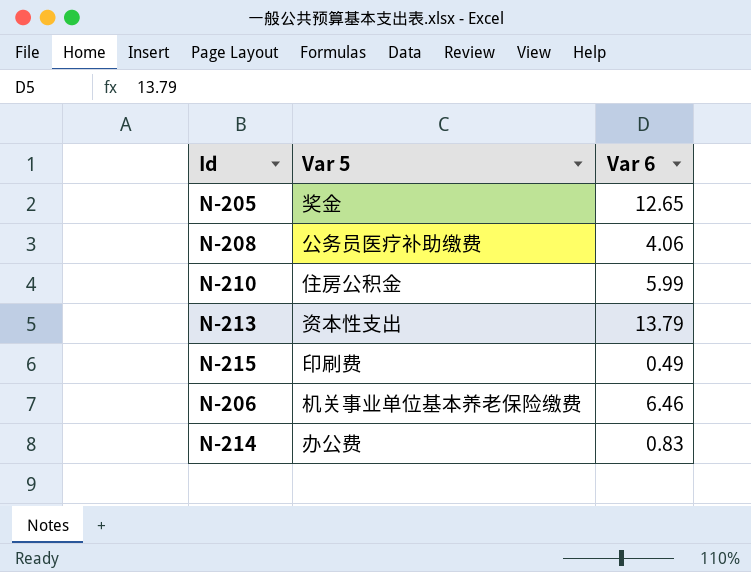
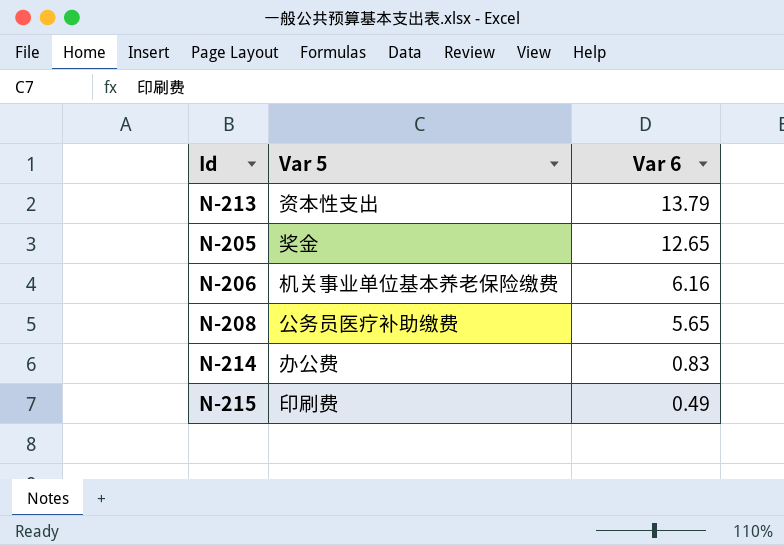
row order: none -> Var 6 descending
row N-210: 住房公积金 | 5.99 -> none
N-206 | Var 6: 6.46 -> 6.16
N-208 | Var 6: 4.06 -> 5.65

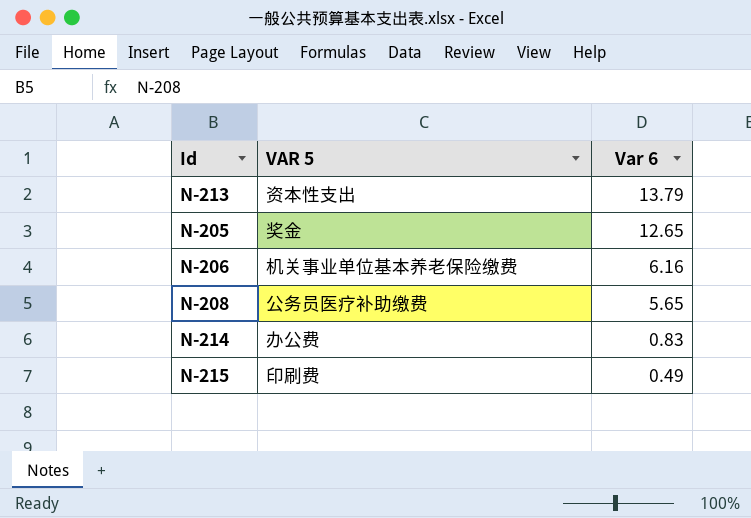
column name: Var 5 -> VAR 5

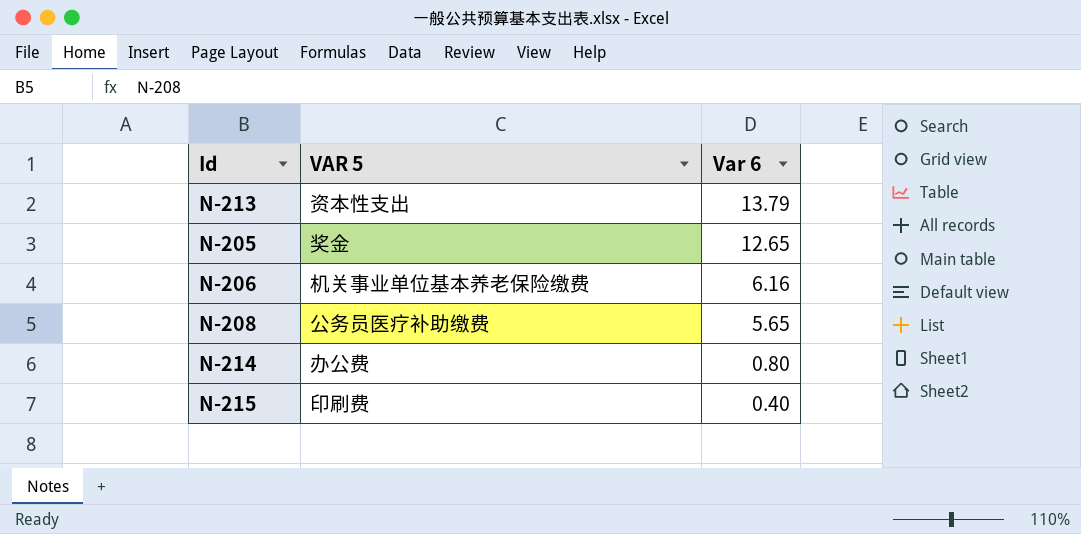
N-214 | Var 6: 0.83 -> 0.80
N-215 | Var 6: 0.49 -> 0.40

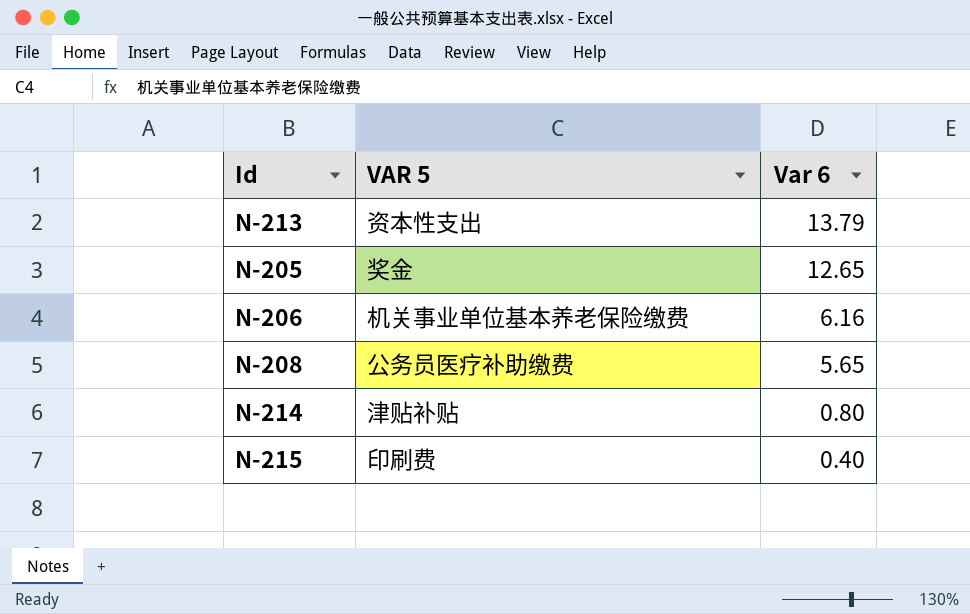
N-214 | VAR 5: 办公费 -> 津贴补贴

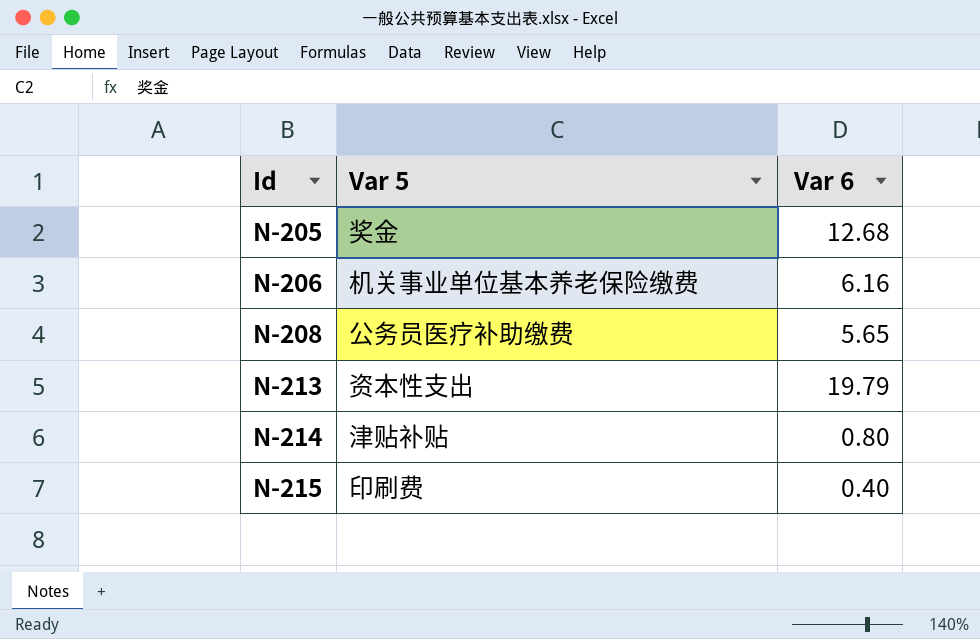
row order: Var 6 descending -> Id ascending
column name: VAR 5 -> Var 5
N-205 | Var 6: 12.65 -> 12.68
N-213 | Var 6: 13.79 -> 19.79

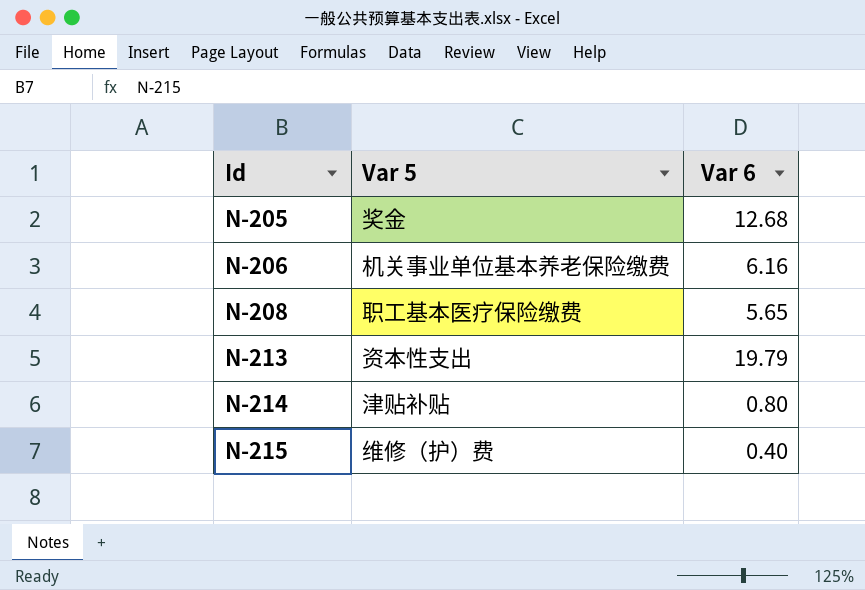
N-208 | Var 5: 公务员医疗补助缴费 -> 职工基本医疗保险缴费
N-215 | Var 5: 印刷费 -> 维修（护）费

